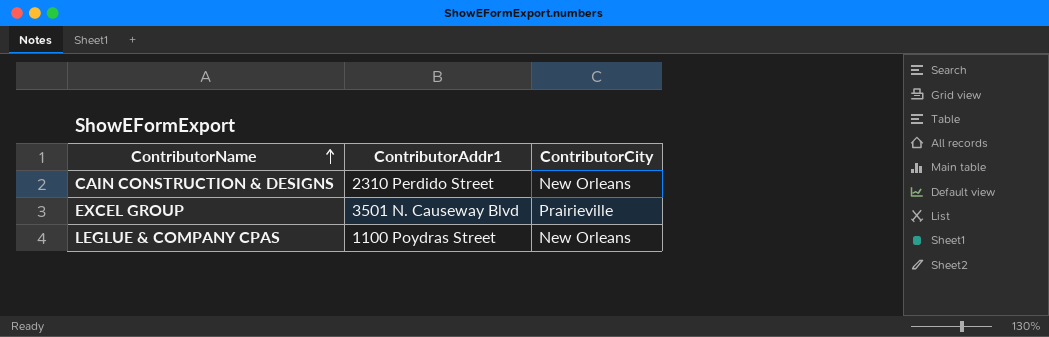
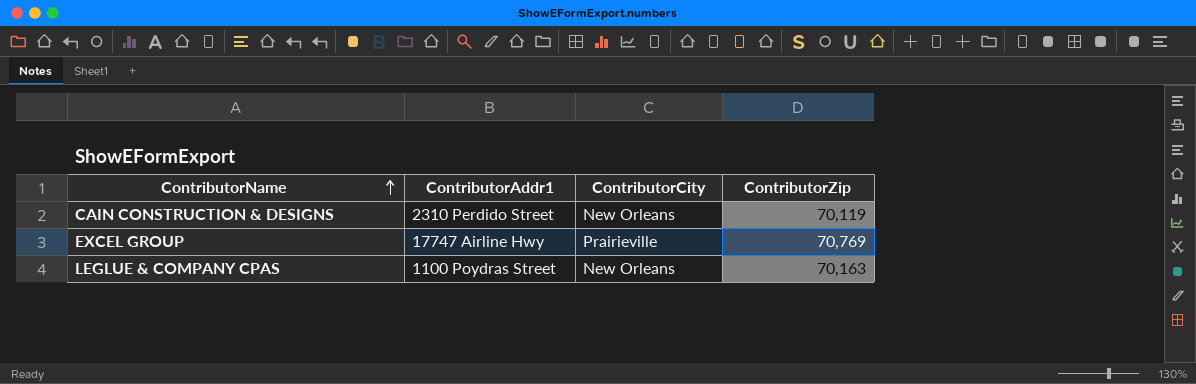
column ContributorZip | position: none -> 4
EXCEL GROUP | ContributorAddr1: 3501 N. Causeway Blvd -> 17747 Airline Hwy

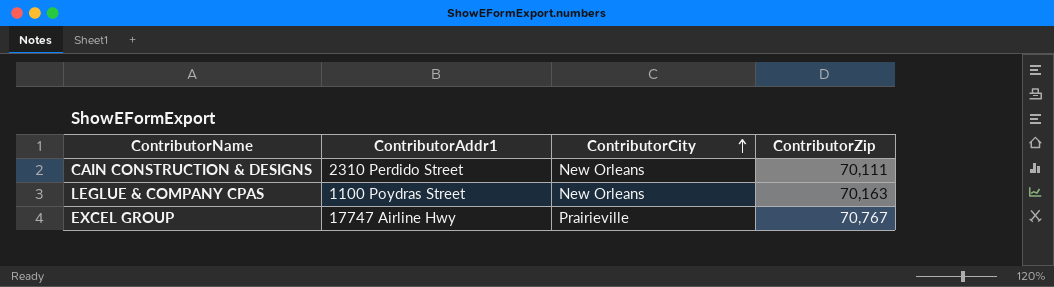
row order: ContributorName ascending -> ContributorCity ascending
CAIN CONSTRUCTION & DESIGNS | ContributorZip: 70,119 -> 70,111
EXCEL GROUP | ContributorZip: 70,769 -> 70,767

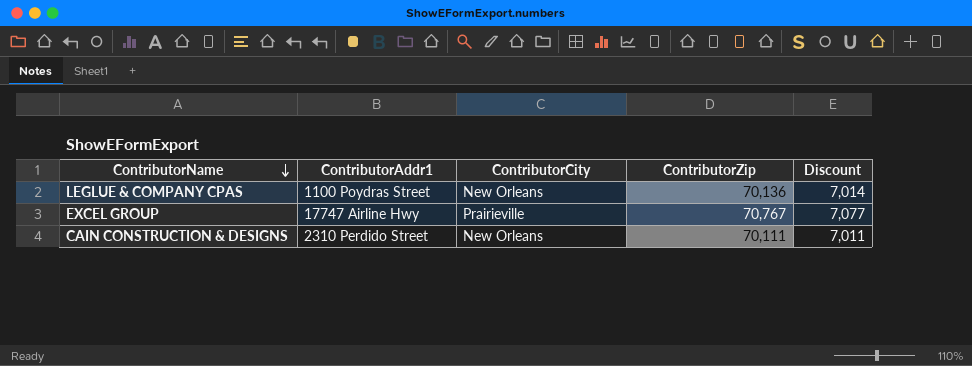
row order: ContributorCity ascending -> ContributorName descending
column Discount | formula: none -> [ContributorZip] * 0.1
LEGLUE & COMPANY CPAS | ContributorZip: 70,163 -> 70,136

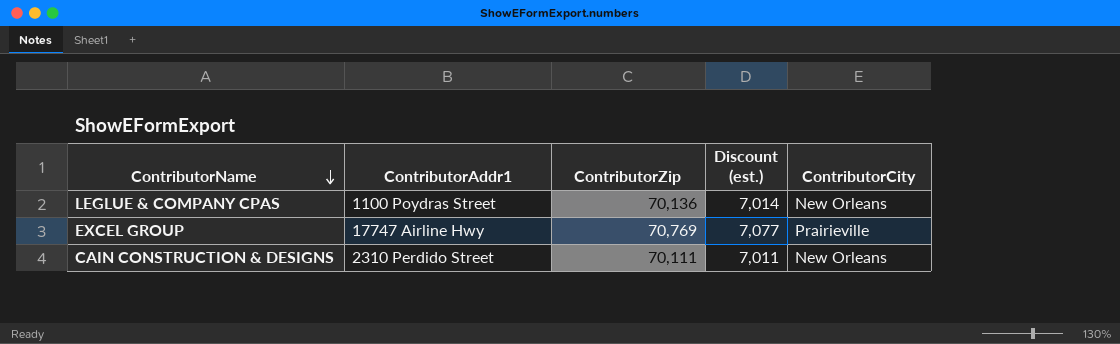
column name: Discount -> Discount (est.)
column ContributorCity | position: 3 -> 5
EXCEL GROUP | ContributorZip: 70,767 -> 70,769

